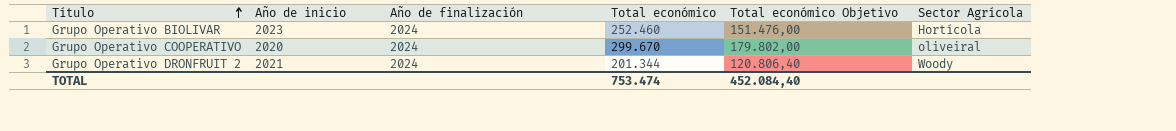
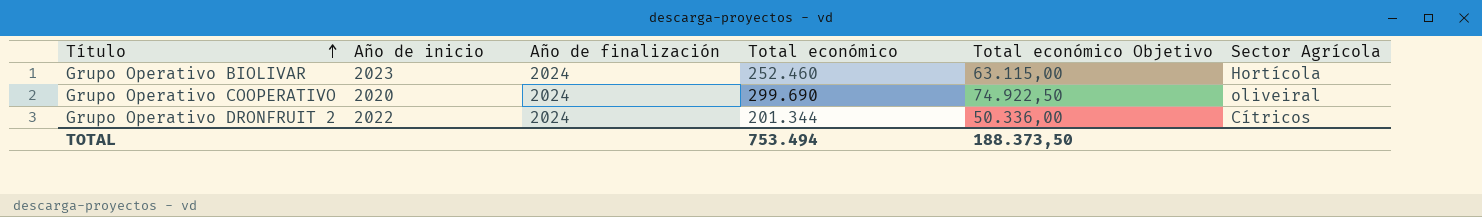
column Total económico Objetivo | formula: [Total económico] * 0,6 -> [Total económico] * 0,25
Grupo Operativo COOPERATIVO | Total económico: 299.670 -> 299.690
Grupo Operativo DRONFRUIT 2 | Año de inicio: 2021 -> 2022
Grupo Operativo DRONFRUIT 2 | Sector Agrícola: Woody -> Cítricos
TOTAL | Total económico: 753.474 -> 753.494
TOTAL | Total económico Objetivo: 452.084,40 -> 188.373,50

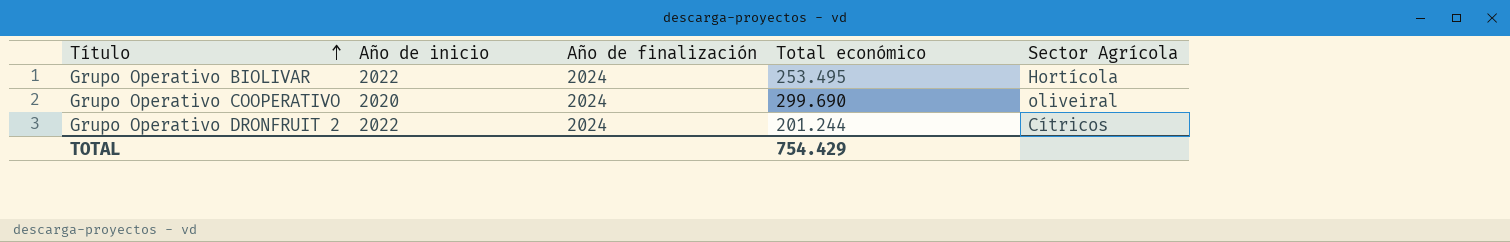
column Total económico Objetivo | formula: [Total económico] * 0,25 -> none
Grupo Operativo BIOLIVAR | Año de inicio: 2023 -> 2022
Grupo Operativo BIOLIVAR | Total económico: 252.460 -> 253.495
Grupo Operativo DRONFRUIT 2 | Total económico: 201.344 -> 201.244
TOTAL | Total económico: 753.494 -> 754.429

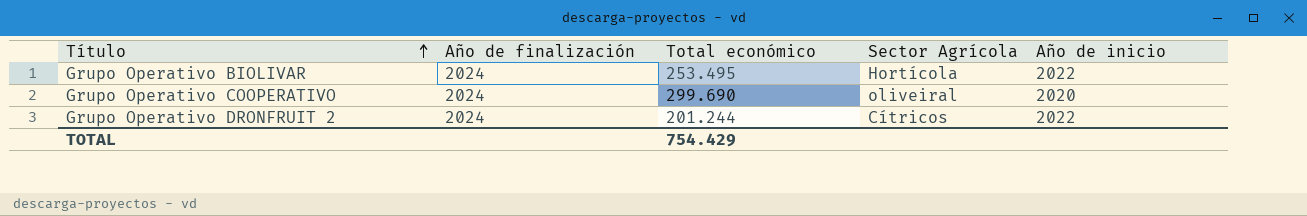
column Año de inicio | position: 2 -> 5

